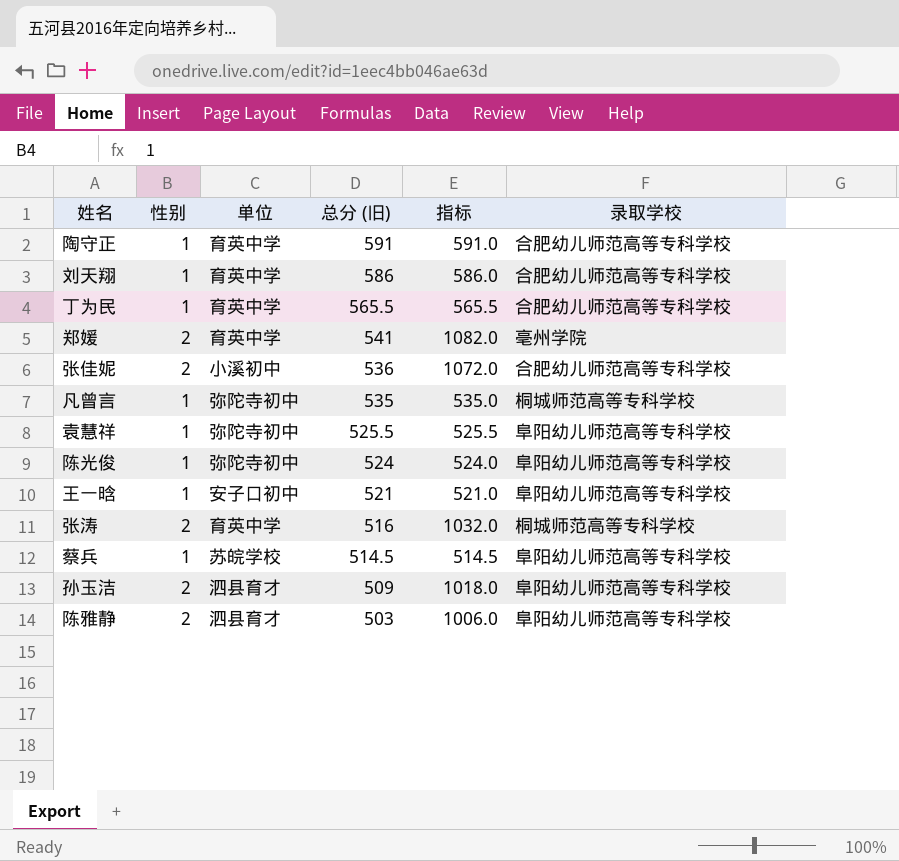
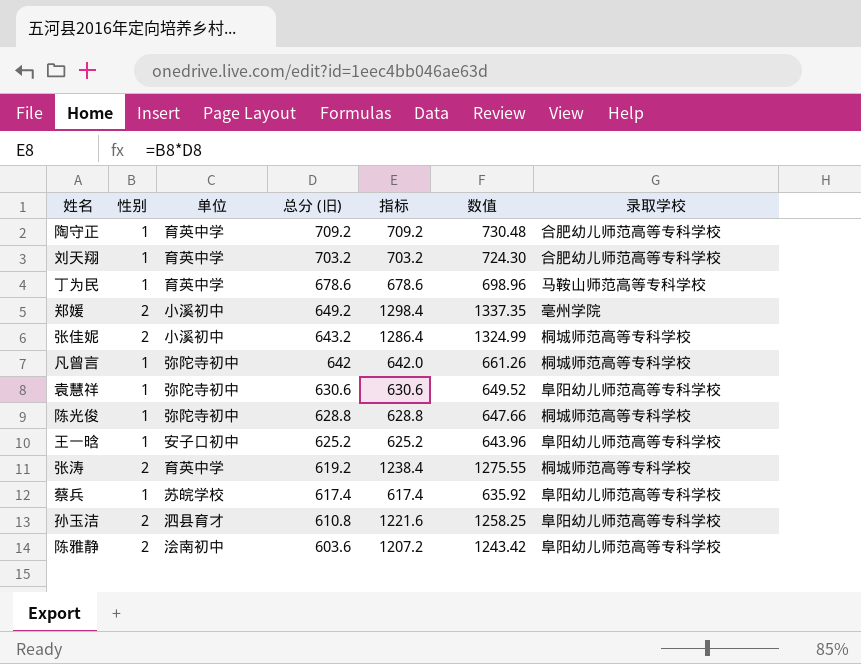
column 数值 | formula: none -> [指标] * 1.03
陶守正 | 总分 (旧): 591 -> 709.2
陶守正 | 指标: 591.0 -> 709.2
刘天翔 | 总分 (旧): 586 -> 703.2
刘天翔 | 指标: 586.0 -> 703.2
丁为民 | 总分 (旧): 565.5 -> 678.6
丁为民 | 指标: 565.5 -> 678.6
丁为民 | 录取学校: 合肥幼儿师范高等专科学校 -> 马鞍山师范高等专科学校
郑媛 | 单位: 育英中学 -> 小溪初中
郑媛 | 总分 (旧): 541 -> 649.2
郑媛 | 指标: 1082.0 -> 1298.4
张佳妮 | 总分 (旧): 536 -> 643.2
张佳妮 | 指标: 1072.0 -> 1286.4
张佳妮 | 录取学校: 合肥幼儿师范高等专科学校 -> 桐城师范高等专科学校
凡曾言 | 总分 (旧): 535 -> 642
凡曾言 | 指标: 535.0 -> 642.0
袁慧祥 | 总分 (旧): 525.5 -> 630.6
袁慧祥 | 指标: 525.5 -> 630.6
陈光俊 | 总分 (旧): 524 -> 628.8
陈光俊 | 指标: 524.0 -> 628.8
陈光俊 | 录取学校: 阜阳幼儿师范高等专科学校 -> 桐城师范高等专科学校
王一晗 | 总分 (旧): 521 -> 625.2
王一晗 | 指标: 521.0 -> 625.2
张涛 | 总分 (旧): 516 -> 619.2
张涛 | 指标: 1032.0 -> 1238.4
蔡兵 | 总分 (旧): 514.5 -> 617.4
蔡兵 | 指标: 514.5 -> 617.4
孙玉洁 | 总分 (旧): 509 -> 610.8
孙玉洁 | 指标: 1018.0 -> 1221.6
陈雅静 | 单位: 泗县育才 -> 浍南初中
陈雅静 | 总分 (旧): 503 -> 603.6
陈雅静 | 指标: 1006.0 -> 1207.2

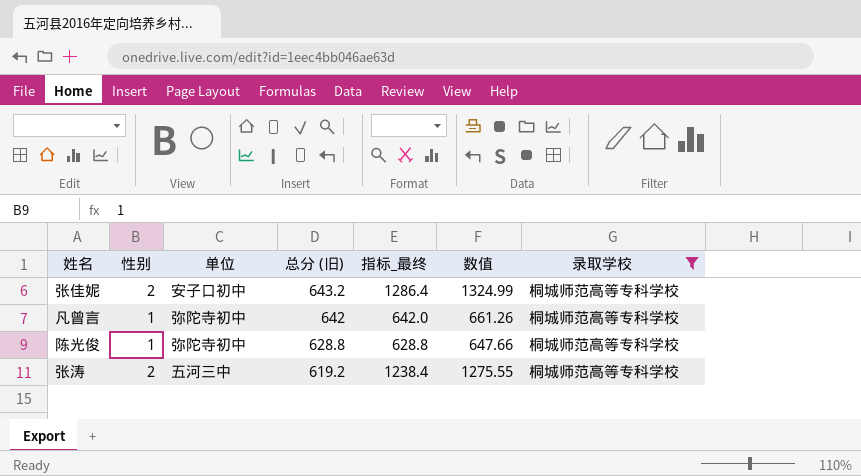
filter: none -> 录取学校 = 桐城师范高等专科学校
column name: 指标 -> 指标_最终
张佳妮 | 单位: 小溪初中 -> 安子口初中
张涛 | 单位: 育英中学 -> 五河三中

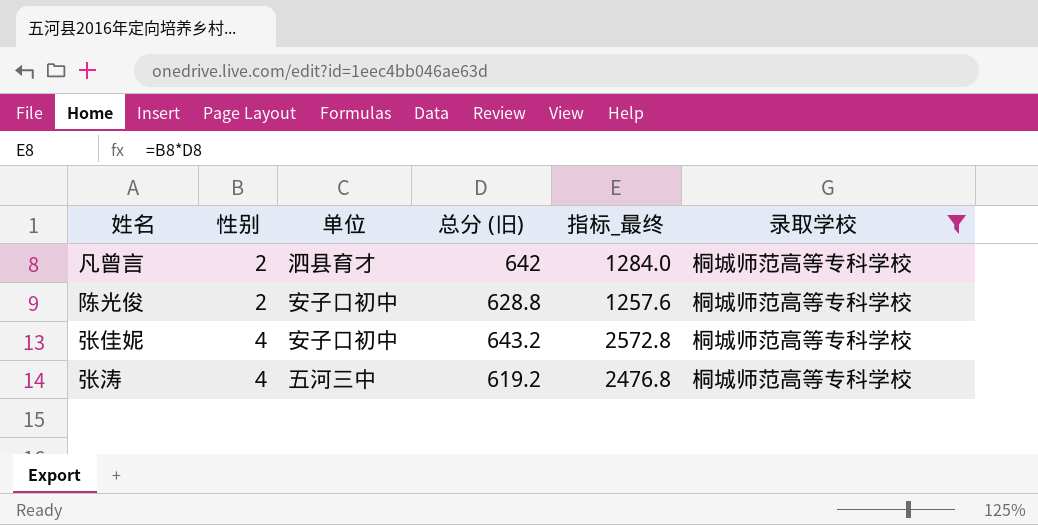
row order: 总分 (旧) descending -> 性别 ascending
column 数值 | formula: [指标_最终] * 1.03 -> none
凡曾言 | 性别: 1 -> 2
凡曾言 | 单位: 弥陀寺初中 -> 泗县育才
凡曾言 | 指标_最终: 642.0 -> 1284.0
陈光俊 | 性别: 1 -> 2
陈光俊 | 单位: 弥陀寺初中 -> 安子口初中
陈光俊 | 指标_最终: 628.8 -> 1257.6
张佳妮 | 性别: 2 -> 4
张佳妮 | 指标_最终: 1286.4 -> 2572.8
张涛 | 性别: 2 -> 4
张涛 | 指标_最终: 1238.4 -> 2476.8

